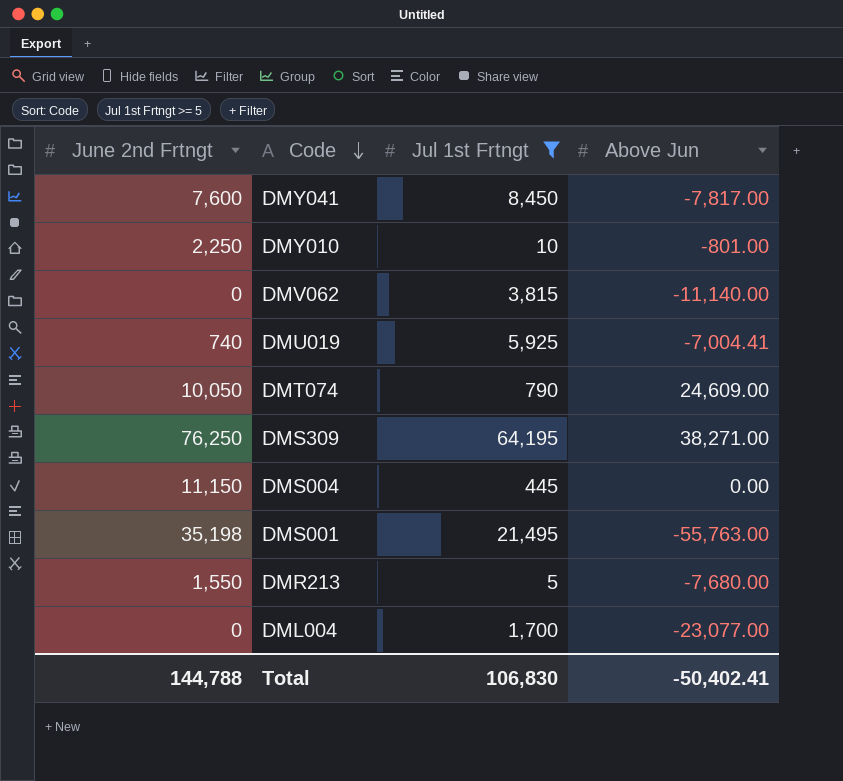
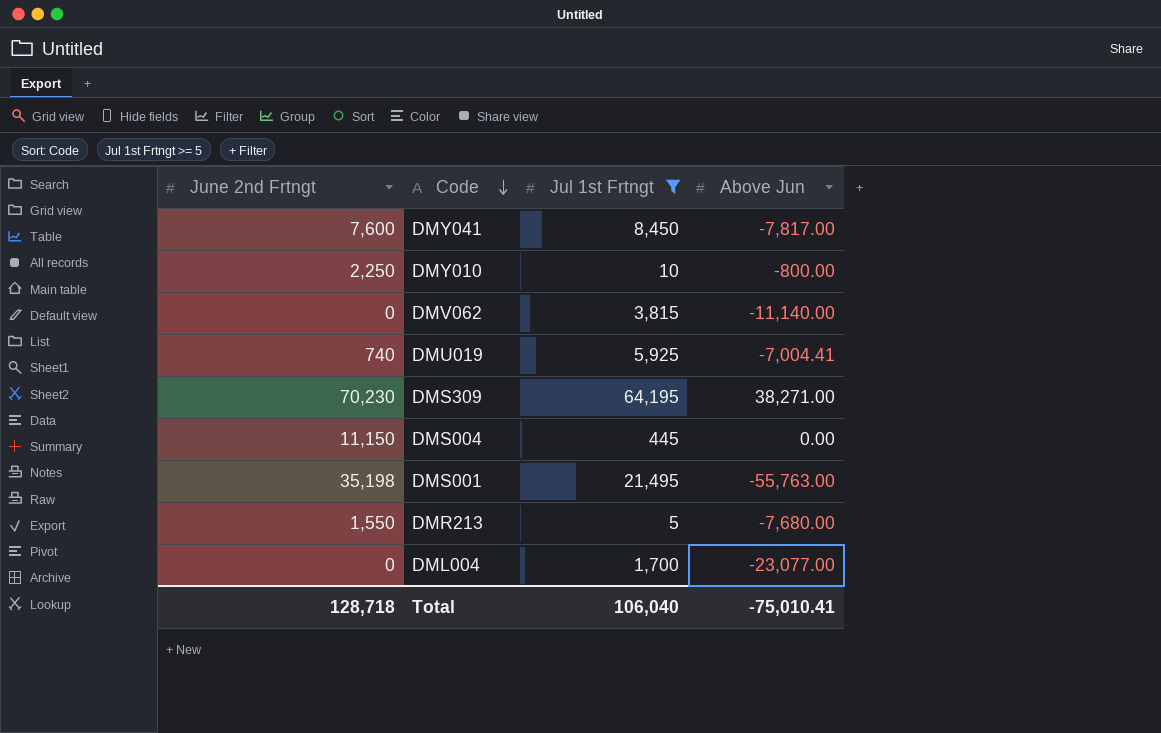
row DMT074: 10,050 | 790 | 24,609.00 -> none
DMY010 | Above Jun: -801.00 -> -800.00
DMS309 | June 2nd Frtngt: 76,250 -> 70,230
Total | June 2nd Frtngt: 144,788 -> 128,718
Total | Jul 1st Frtngt: 106,830 -> 106,040
Total | Above Jun: -50,402.41 -> -75,010.41

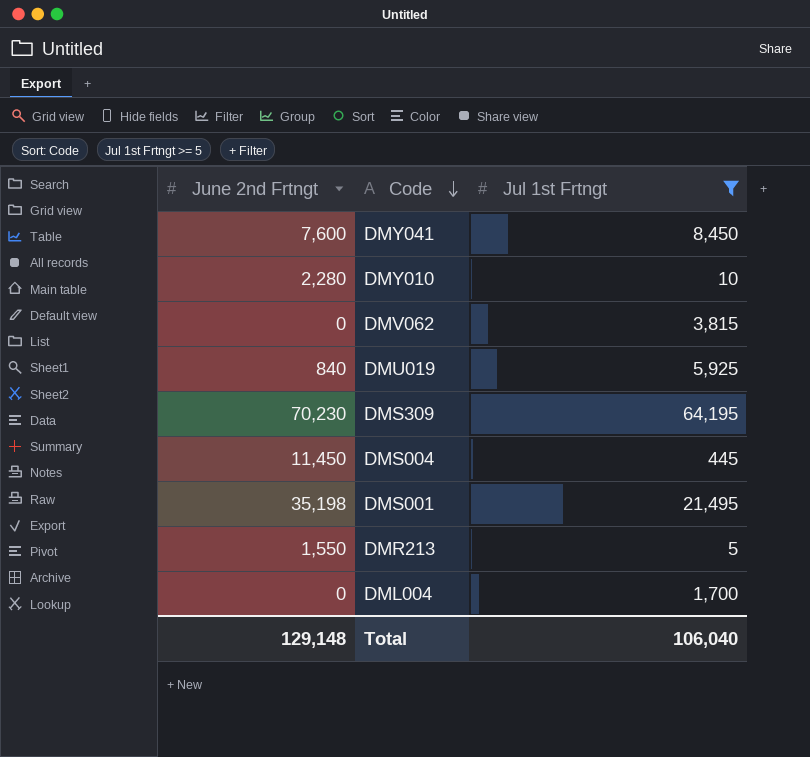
column Above Jun | position: 4 -> none
DMY010 | June 2nd Frtngt: 2,250 -> 2,280
DMU019 | June 2nd Frtngt: 740 -> 840
DMS004 | June 2nd Frtngt: 11,150 -> 11,450
Total | June 2nd Frtngt: 128,718 -> 129,148

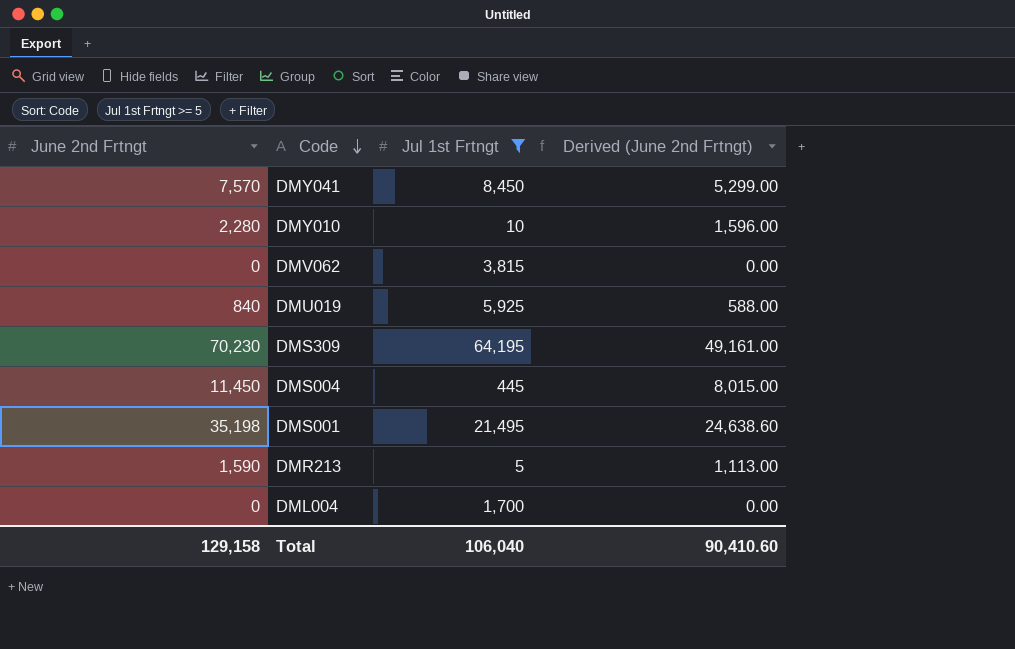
column Derived (June 2nd Frtngt) | formula: none -> [June 2nd Frtngt] * 0.7
DMY041 | June 2nd Frtngt: 7,600 -> 7,570
DMR213 | June 2nd Frtngt: 1,550 -> 1,590
Total | June 2nd Frtngt: 129,148 -> 129,158

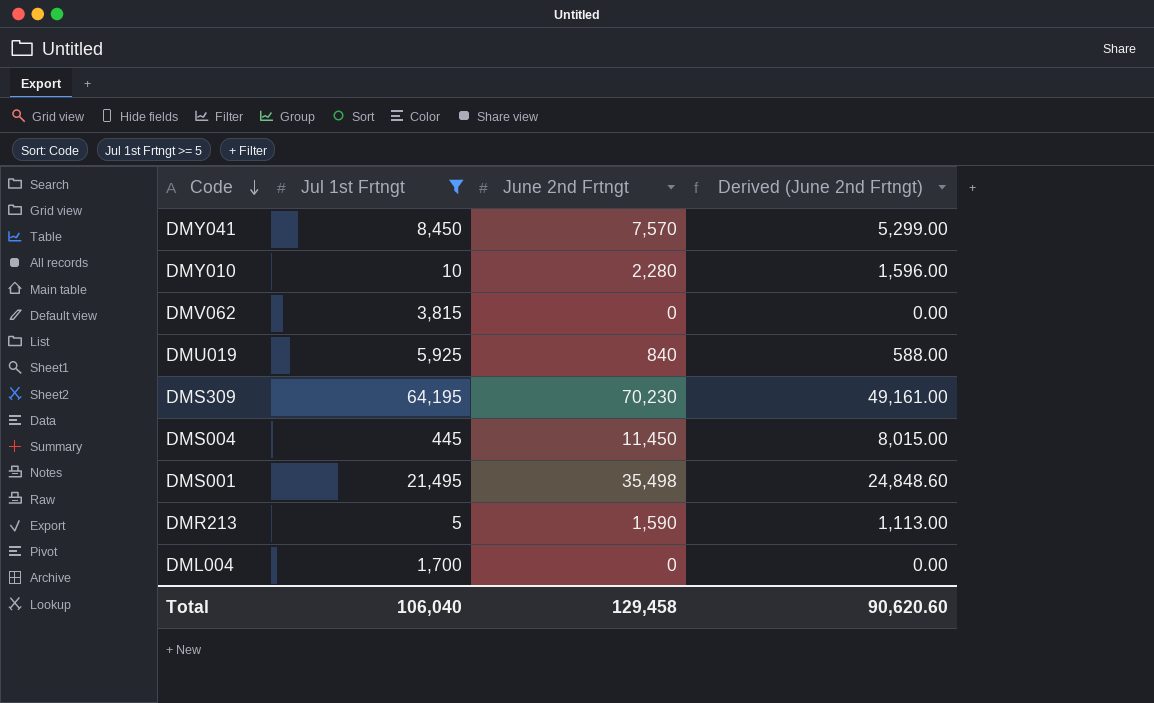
column June 2nd Frtngt | position: 1 -> 3
DMS001 | June 2nd Frtngt: 35,198 -> 35,498
DMS001 | Derived (June 2nd Frtngt): 24,638.60 -> 24,848.60
Total | June 2nd Frtngt: 129,158 -> 129,458
Total | Derived (June 2nd Frtngt): 90,410.60 -> 90,620.60

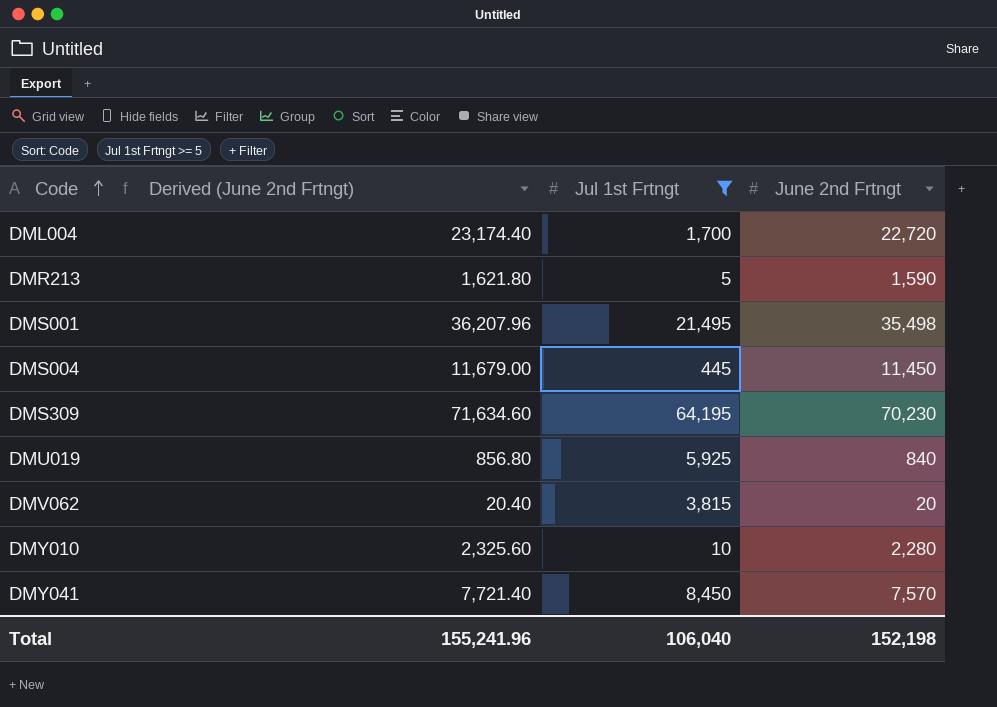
row order: Code descending -> Code ascending
column Derived (June 2nd Frtngt) | formula: [June 2nd Frtngt] * 0.7 -> [June 2nd Frtngt] * 1.02
column Derived (June 2nd Frtngt) | position: 4 -> 2
DML004 | June 2nd Frtngt: 0 -> 22,720
DMV062 | June 2nd Frtngt: 0 -> 20
Total | Derived (June 2nd Frtngt): 90,620.60 -> 155,241.96
Total | June 2nd Frtngt: 129,458 -> 152,198

